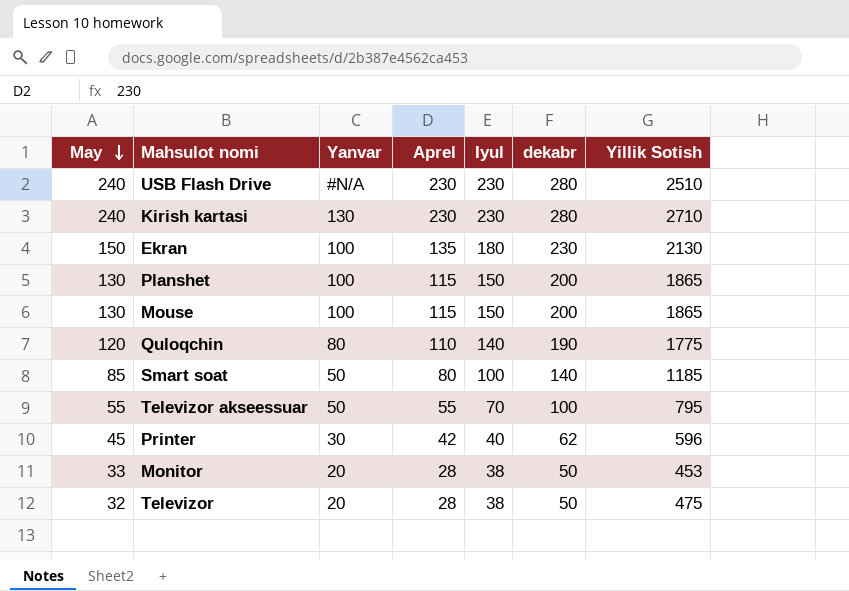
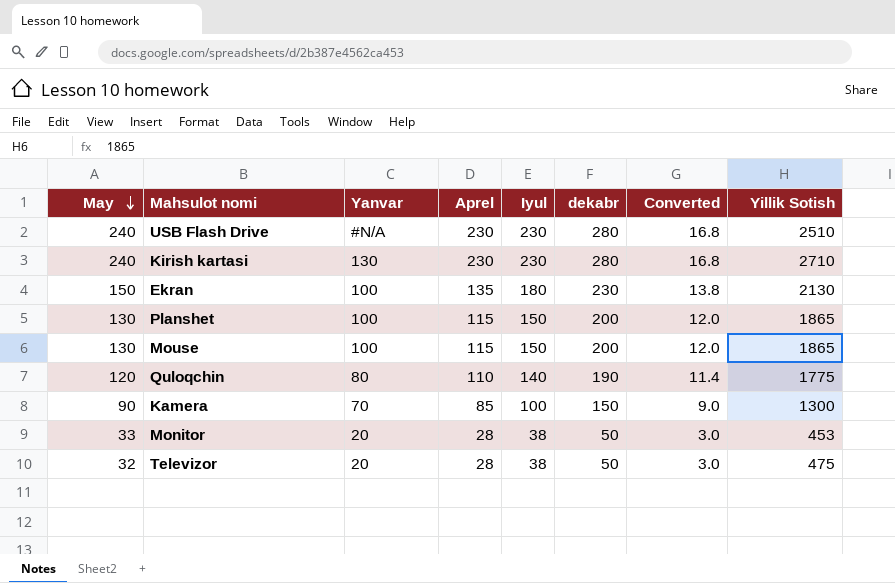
column Converted | formula: none -> [dekabr] * 0.06
row Smart soat: 85 | 50 | 80 | 100 | 140 | 1185 -> none
row Televizor akseessuar: 55 | 50 | 55 | 70 | 100 | 795 -> none
row Printer: 45 | 30 | 42 | 40 | 62 | 596 -> none
row Kamera: none -> 90 | 70 | 85 | 100 | 150 | 9.0 | 1300

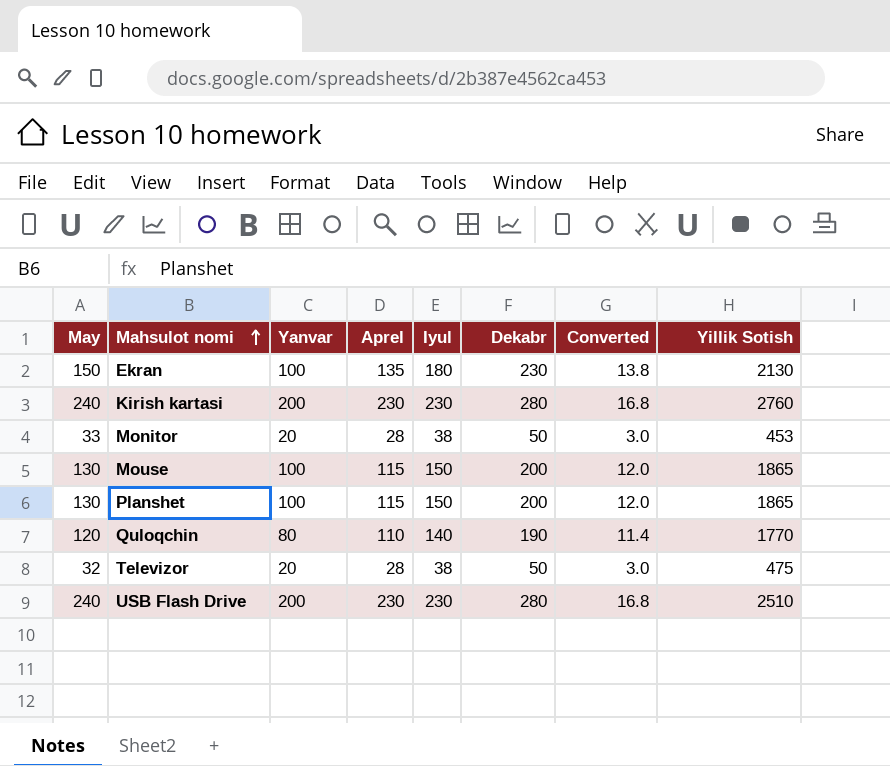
row order: May descending -> Mahsulot nomi ascending
column name: dekabr -> Dekabr
row Kamera: 90 | 70 | 85 | 100 | 150 | 9.0 | 1300 -> none
Kirish kartasi | Yanvar: 130 -> 200
Kirish kartasi | Yillik Sotish: 2710 -> 2760
Quloqchin | Yillik Sotish: 1775 -> 1770
USB Flash Drive | Yanvar: #N/A -> 200

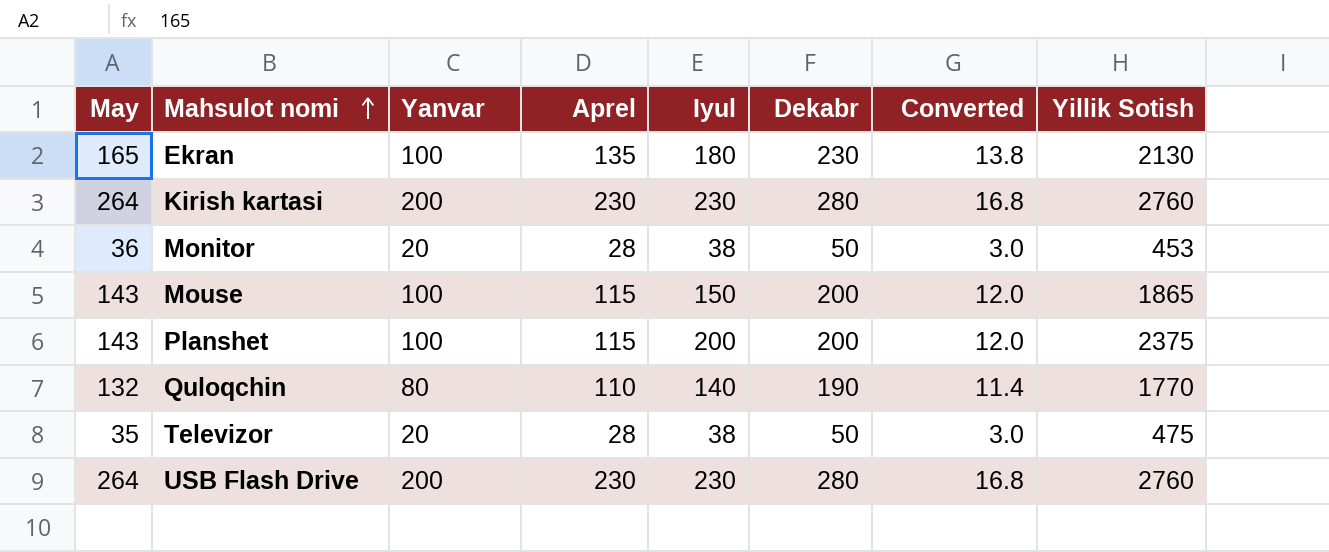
Ekran | May: 150 -> 165
Kirish kartasi | May: 240 -> 264
Monitor | May: 33 -> 36
Mouse | May: 130 -> 143
Planshet | May: 130 -> 143
Planshet | Iyul: 150 -> 200
Planshet | Yillik Sotish: 1865 -> 2375
Quloqchin | May: 120 -> 132
Televizor | May: 32 -> 35
USB Flash Drive | May: 240 -> 264
USB Flash Drive | Yillik Sotish: 2510 -> 2760

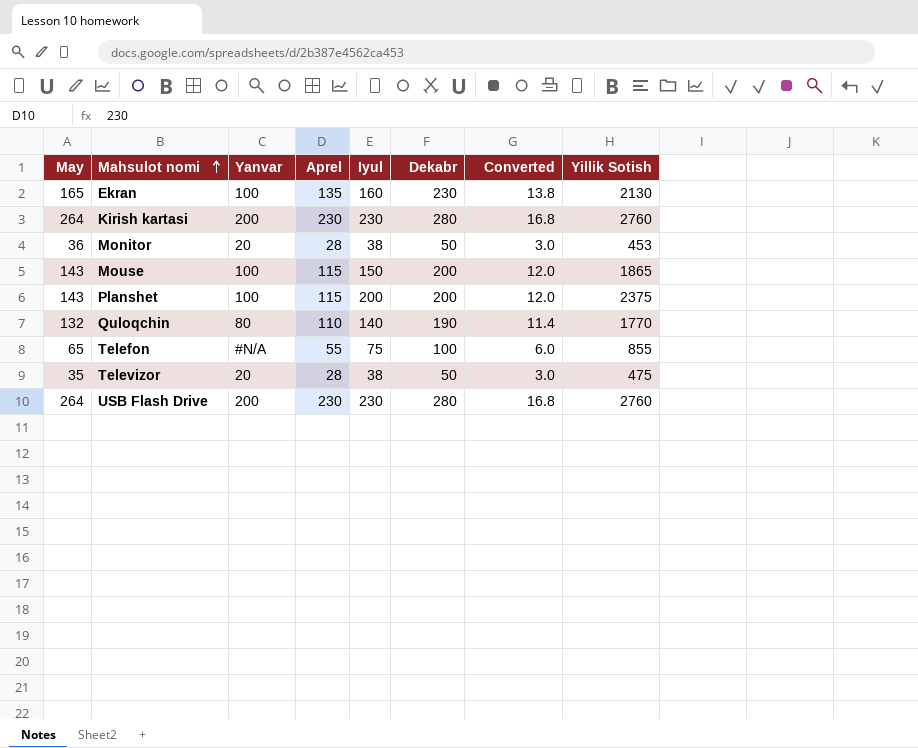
Ekran | Iyul: 180 -> 160
row Telefon: none -> 65 | #N/A | 55 | 75 | 100 | 6.0 | 855

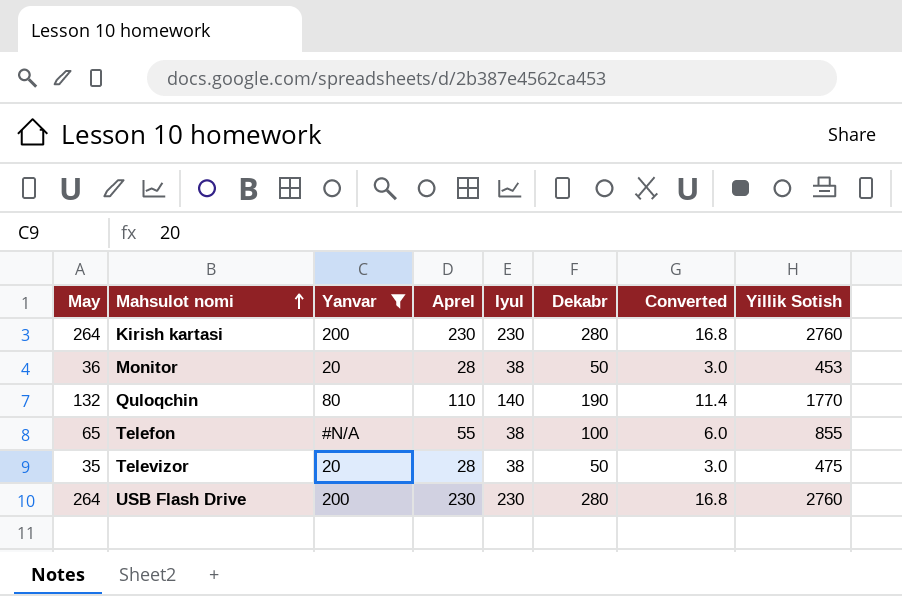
filter: none -> Yanvar != 100
Telefon | Iyul: 75 -> 38

